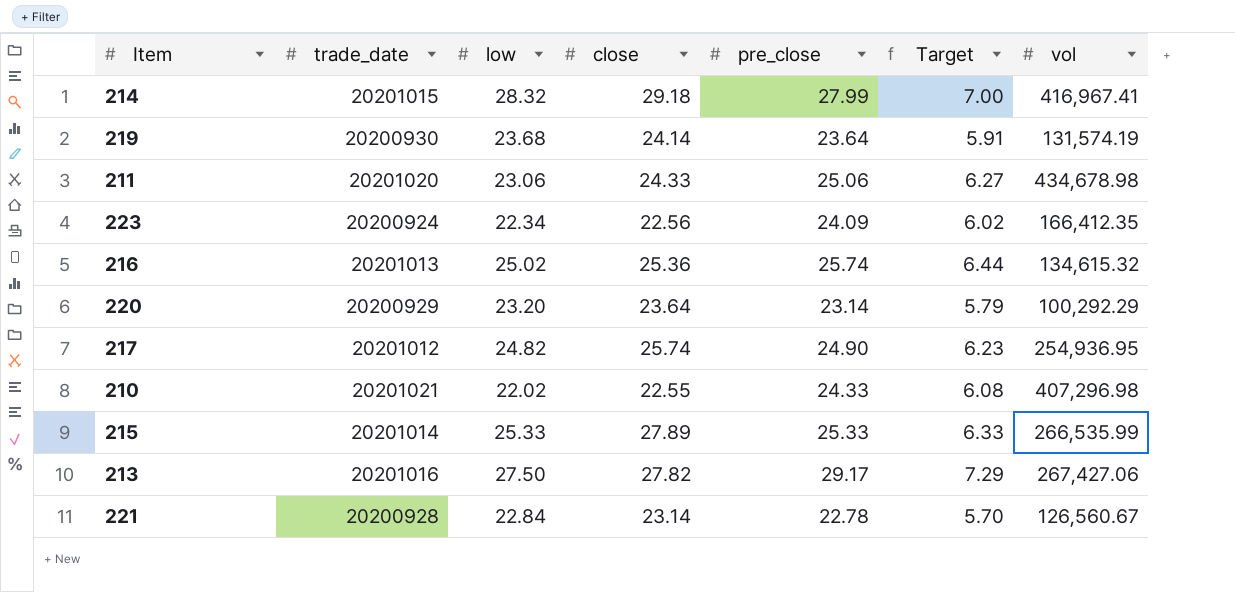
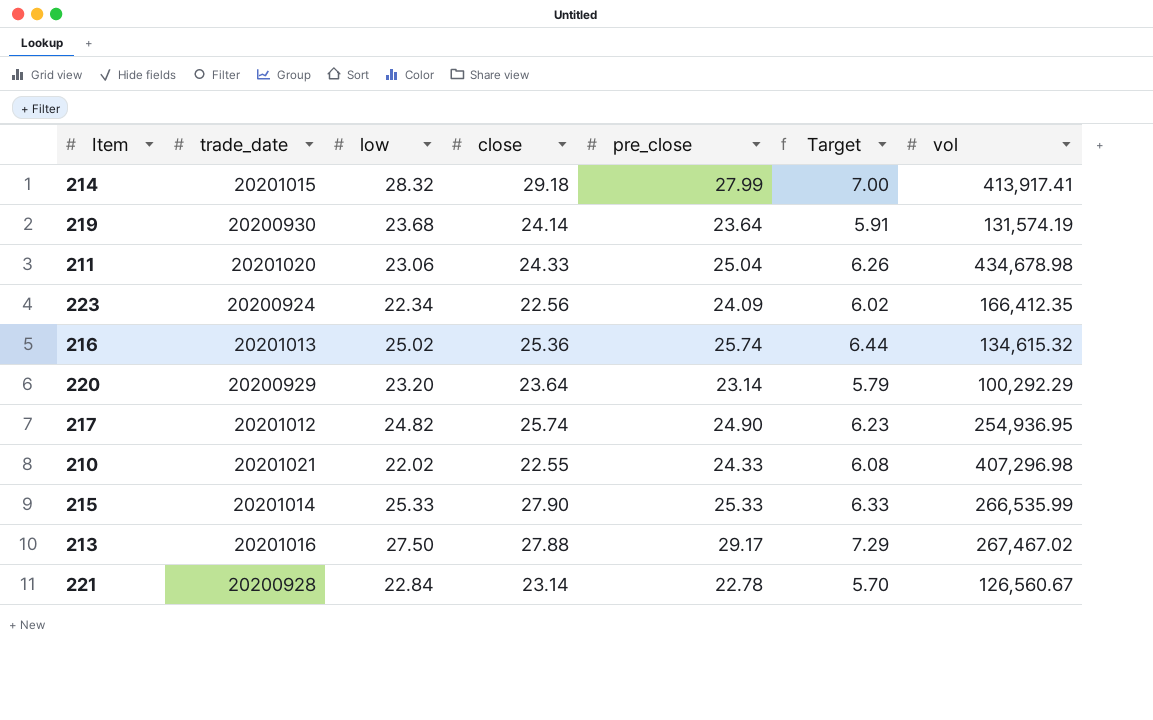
214 | vol: 416,967.41 -> 413,917.41
211 | pre_close: 25.06 -> 25.04
211 | Target: 6.27 -> 6.26
215 | close: 27.89 -> 27.90
213 | close: 27.82 -> 27.88
213 | vol: 267,427.06 -> 267,467.02

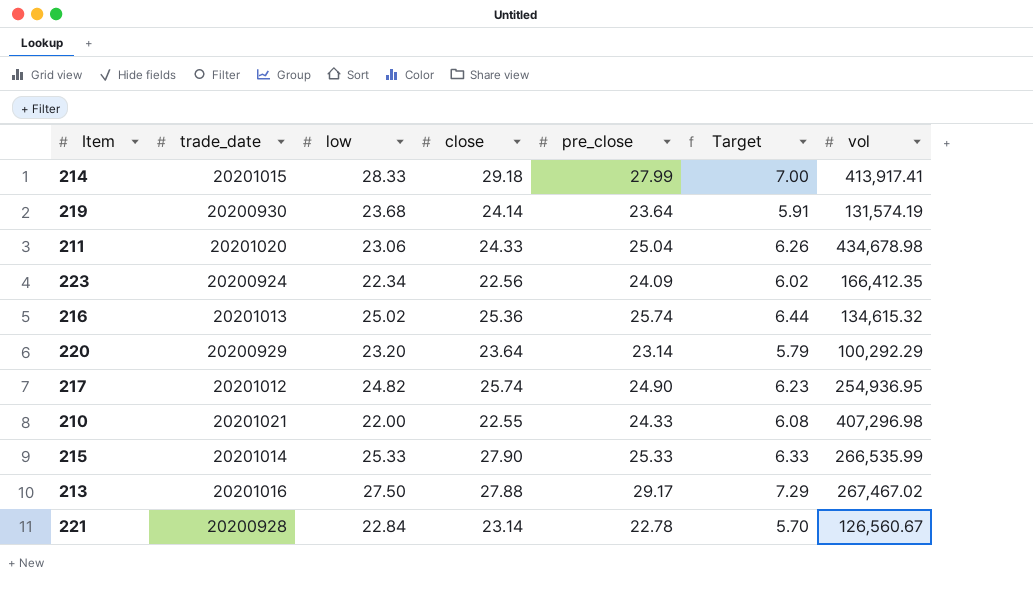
214 | low: 28.32 -> 28.33
210 | low: 22.02 -> 22.00

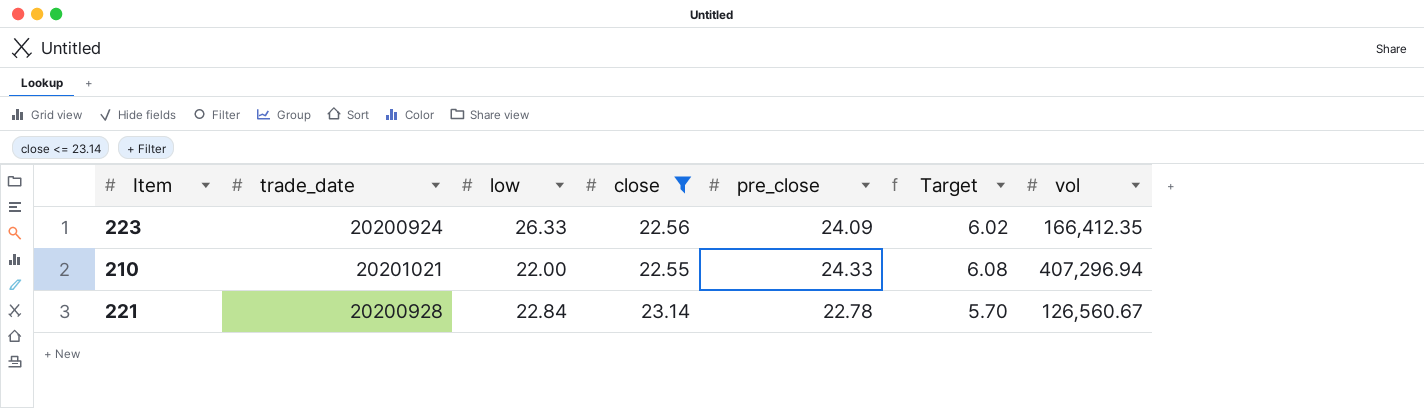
filter: none -> close <= 23.14
223 | low: 22.34 -> 26.33
210 | vol: 407,296.98 -> 407,296.94

